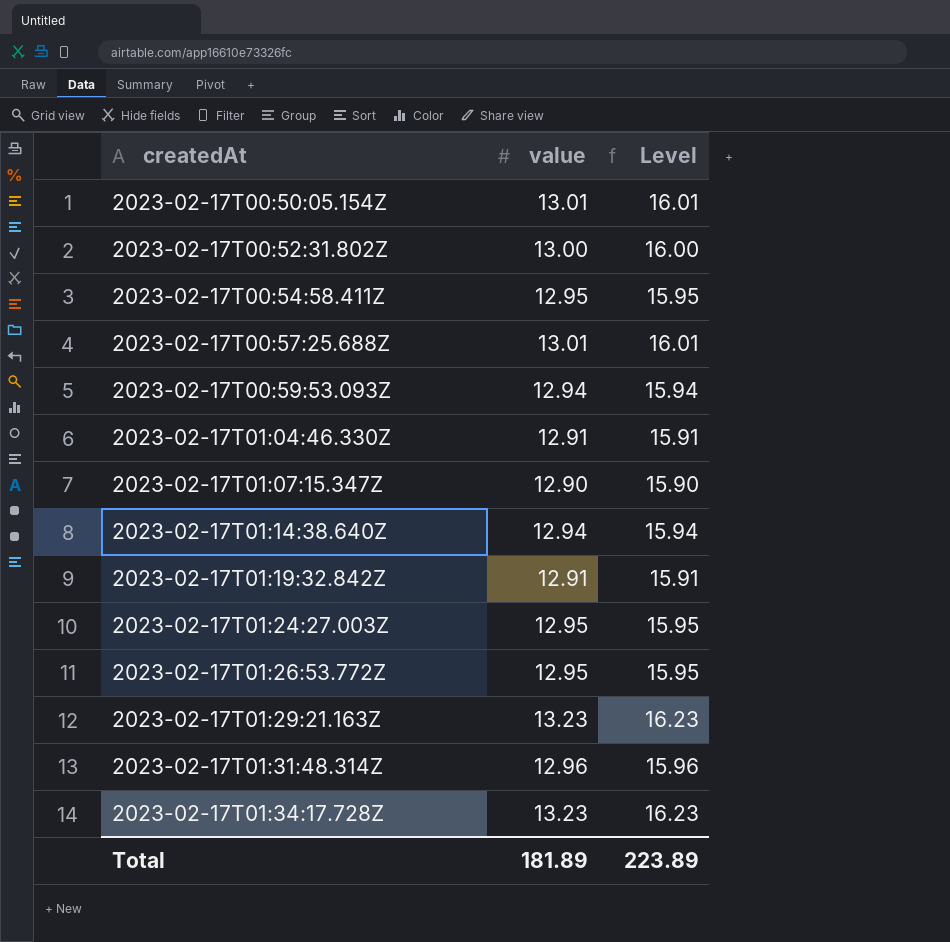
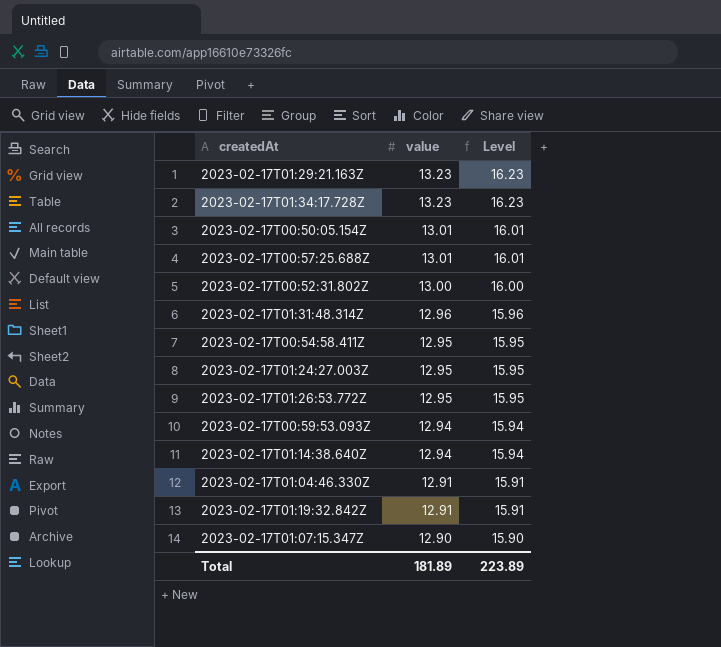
row order: createdAt ascending -> value descending

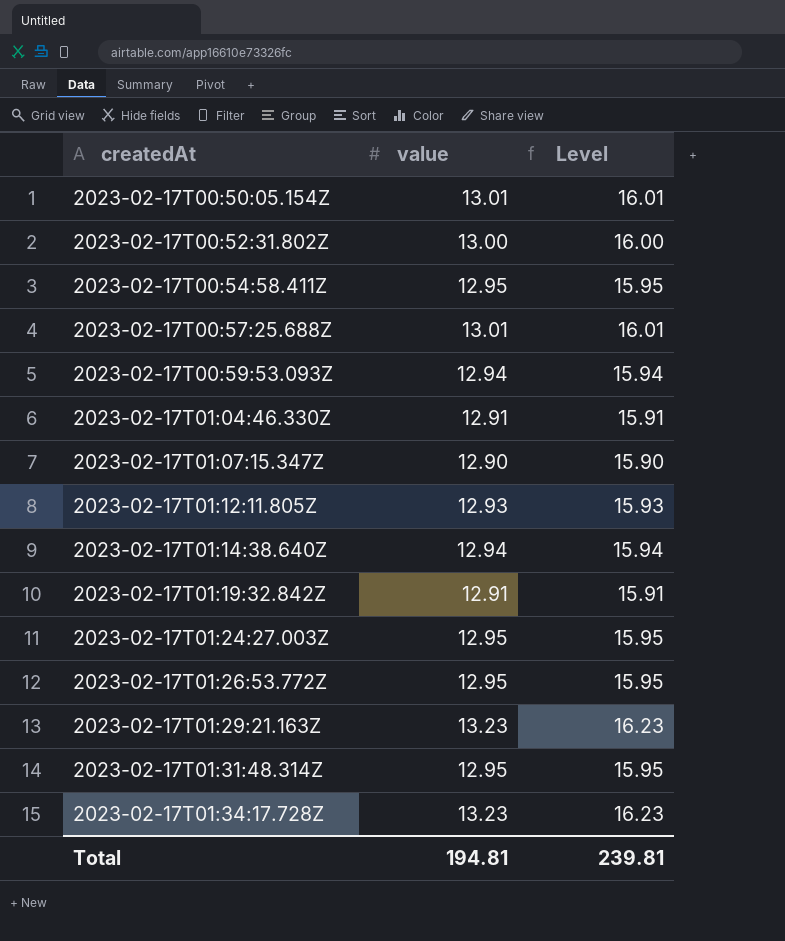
row order: value descending -> createdAt ascending
row 2023-02-17T01:12:11.805Z: none -> 12.93 | 15.93
2023-02-17T01:31:48.314Z | value: 12.96 -> 12.95
2023-02-17T01:31:48.314Z | Level: 15.96 -> 15.95
Total | value: 181.89 -> 194.81
Total | Level: 223.89 -> 239.81

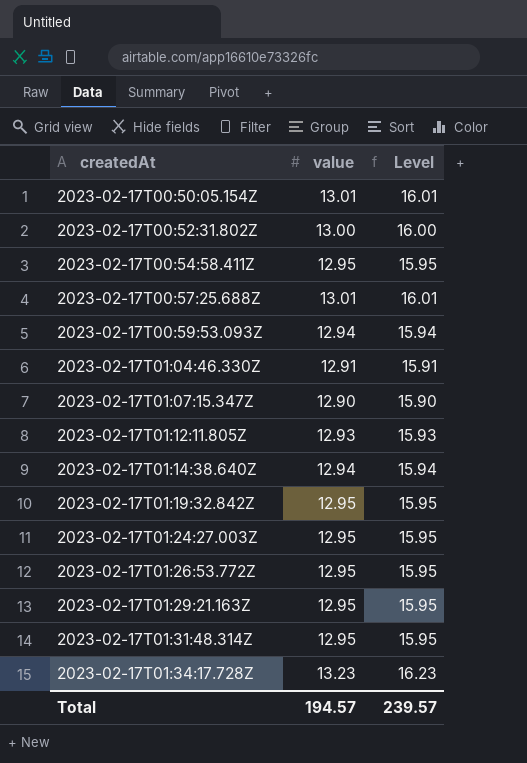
2023-02-17T01:19:32.842Z | value: 12.91 -> 12.95
2023-02-17T01:19:32.842Z | Level: 15.91 -> 15.95
2023-02-17T01:29:21.163Z | value: 13.23 -> 12.95
2023-02-17T01:29:21.163Z | Level: 16.23 -> 15.95
Total | value: 194.81 -> 194.57
Total | Level: 239.81 -> 239.57

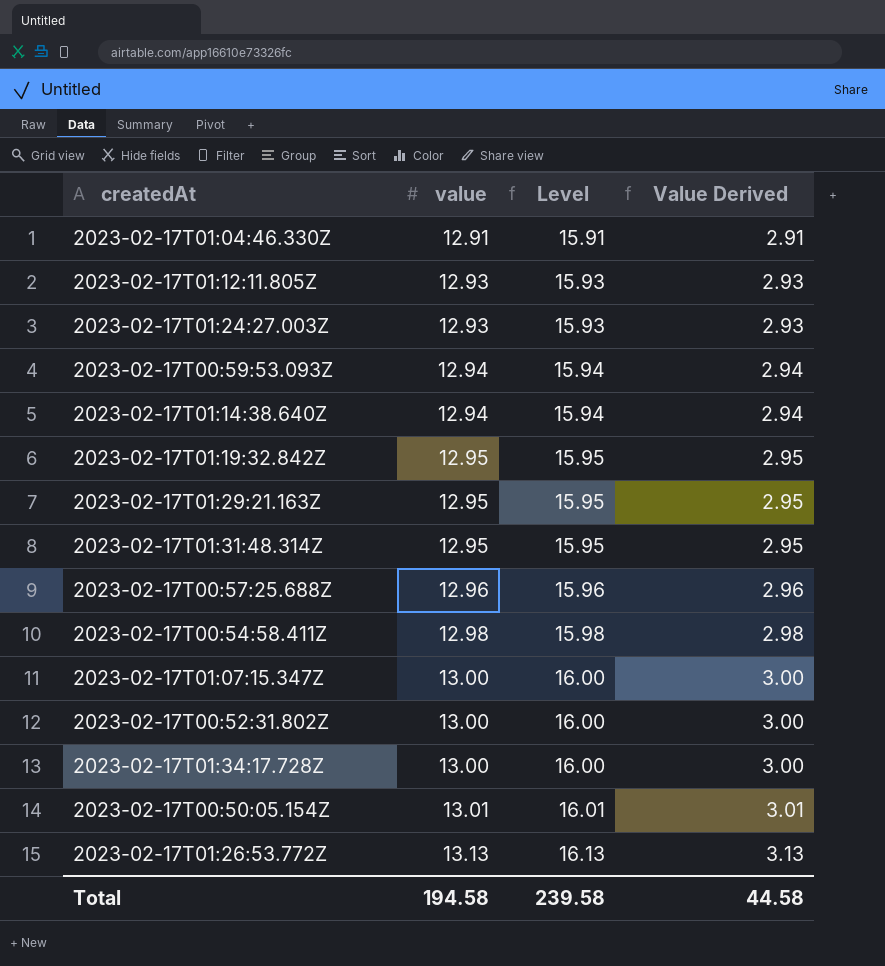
row order: createdAt ascending -> value ascending
column Value Derived | formula: none -> [value] - 10
2023-02-17T01:24:27.003Z | value: 12.95 -> 12.93
2023-02-17T01:24:27.003Z | Level: 15.95 -> 15.93
2023-02-17T00:57:25.688Z | value: 13.01 -> 12.96
2023-02-17T00:57:25.688Z | Level: 16.01 -> 15.96
2023-02-17T00:54:58.411Z | value: 12.95 -> 12.98
2023-02-17T00:54:58.411Z | Level: 15.95 -> 15.98
2023-02-17T01:07:15.347Z | value: 12.90 -> 13.00
2023-02-17T01:07:15.347Z | Level: 15.90 -> 16.00
2023-02-17T01:34:17.728Z | value: 13.23 -> 13.00
2023-02-17T01:34:17.728Z | Level: 16.23 -> 16.00
2023-02-17T01:26:53.772Z | value: 12.95 -> 13.13
2023-02-17T01:26:53.772Z | Level: 15.95 -> 16.13
Total | value: 194.57 -> 194.58
Total | Level: 239.57 -> 239.58

